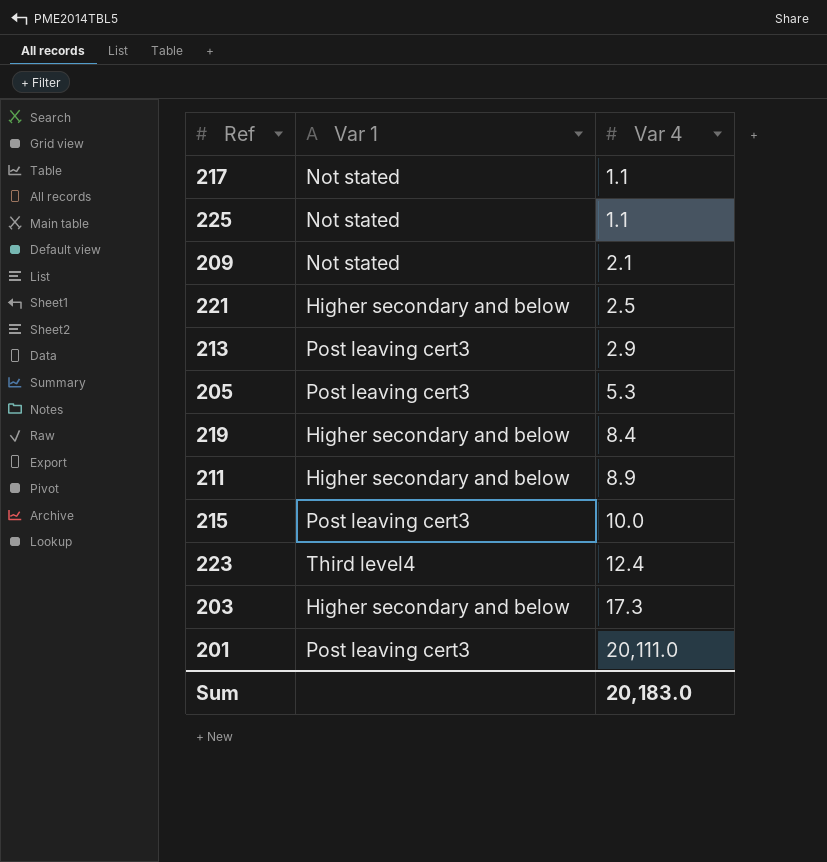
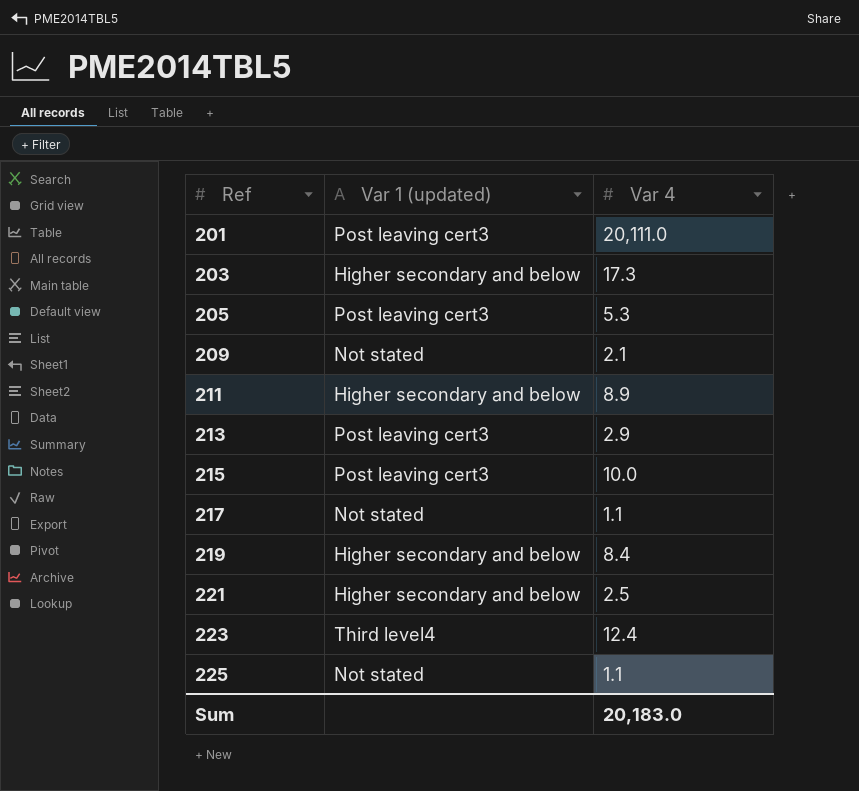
row order: Var 4 ascending -> Ref ascending
column name: Var 1 -> Var 1 (updated)

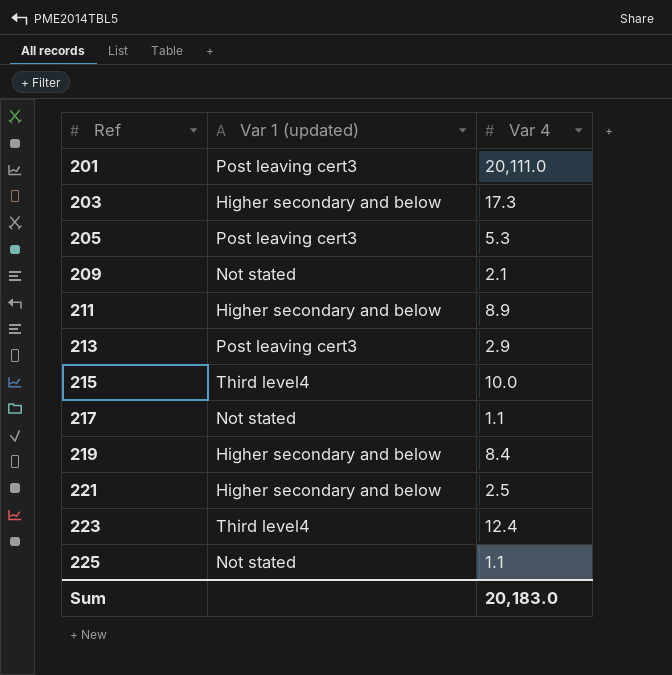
215 | Var 1 (updated): Post leaving cert3 -> Third level4

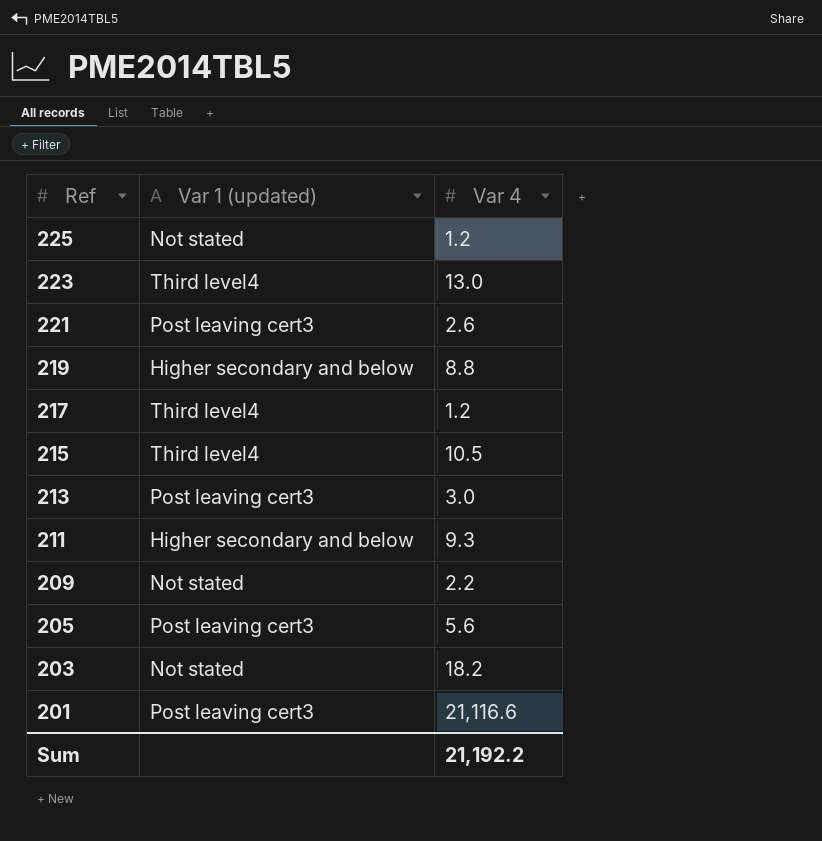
row order: Ref ascending -> Ref descending
225 | Var 4: 1.1 -> 1.2
223 | Var 4: 12.4 -> 13.0
221 | Var 1 (updated): Higher secondary and below -> Post leaving cert3
221 | Var 4: 2.5 -> 2.6
219 | Var 4: 8.4 -> 8.8
217 | Var 1 (updated): Not stated -> Third level4
217 | Var 4: 1.1 -> 1.2
215 | Var 4: 10.0 -> 10.5
213 | Var 4: 2.9 -> 3.0
211 | Var 4: 8.9 -> 9.3
209 | Var 4: 2.1 -> 2.2
205 | Var 4: 5.3 -> 5.6
203 | Var 1 (updated): Higher secondary and below -> Not stated
203 | Var 4: 17.3 -> 18.2
201 | Var 4: 20,111.0 -> 21,116.6
Sum | Var 4: 20,183.0 -> 21,192.2

